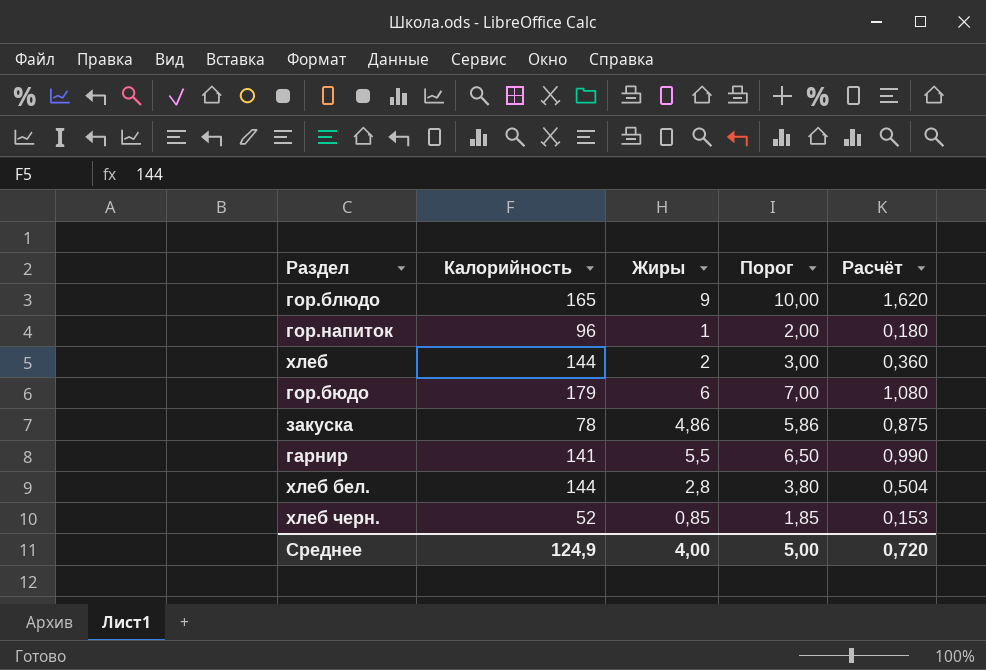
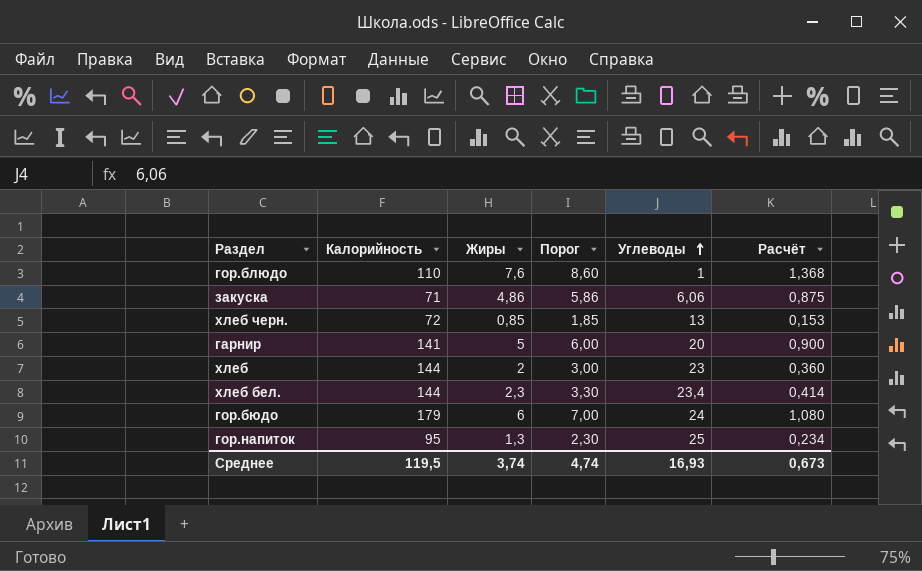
row order: none -> Углеводы ascending
column Углеводы | position: none -> 5
гор.блюдо | Калорийность: 165 -> 110
гор.блюдо | Жиры: 9 -> 7,6
гор.блюдо | Порог: 10,00 -> 8,60
гор.блюдо | Расчёт: 1,620 -> 1,368
закуска | Калорийность: 78 -> 71
хлеб черн. | Калорийность: 52 -> 72
гарнир | Жиры: 5,5 -> 5
гарнир | Порог: 6,50 -> 6,00
гарнир | Расчёт: 0,990 -> 0,900
хлеб бел. | Жиры: 2,8 -> 2,3
хлеб бел. | Порог: 3,80 -> 3,30
хлеб бел. | Расчёт: 0,504 -> 0,414
гор.напиток | Калорийность: 96 -> 95
гор.напиток | Жиры: 1 -> 1,3
гор.напиток | Порог: 2,00 -> 2,30
гор.напиток | Расчёт: 0,180 -> 0,234
Среднее | Калорийность: 124,9 -> 119,5
Среднее | Жиры: 4,00 -> 3,74
Среднее | Порог: 5,00 -> 4,74
Среднее | Расчёт: 0,720 -> 0,673

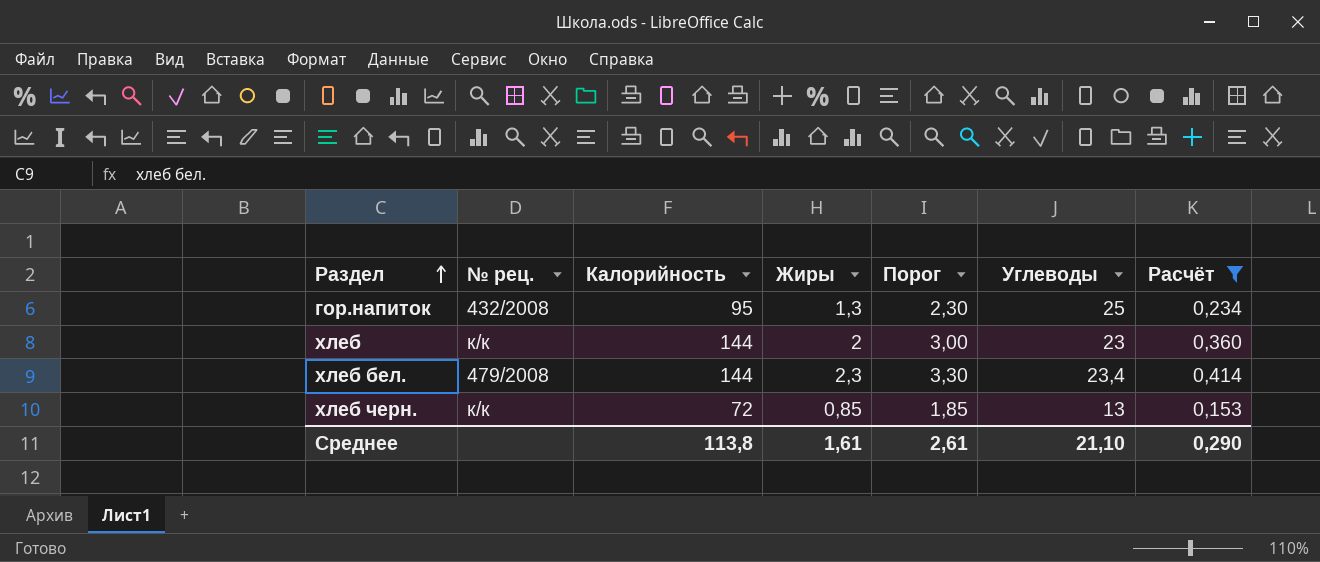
filter: none -> Расчёт <= 0,414
row order: Углеводы ascending -> Раздел ascending
column № рец. | position: none -> 2
Среднее | Калорийность: 119,5 -> 113,8
Среднее | Жиры: 3,74 -> 1,61
Среднее | Порог: 4,74 -> 2,61
Среднее | Углеводы: 16,93 -> 21,10
Среднее | Расчёт: 0,673 -> 0,290

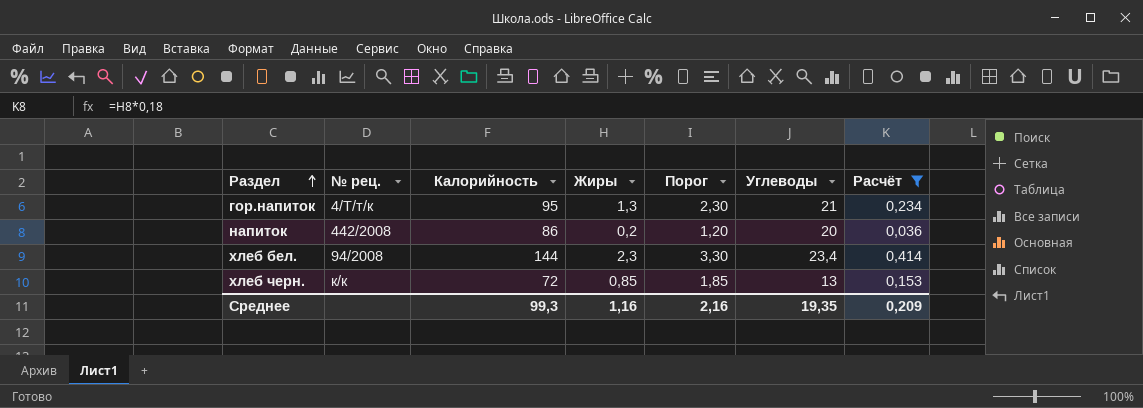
row хлеб: к/к | 144 | 2 | 3,00 | 23 | 0,360 -> none
гор.напиток | № рец.: 432/2008 -> 4/Т/т/к
гор.напиток | Углеводы: 25 -> 21
row напиток: none -> 442/2008 | 86 | 0,2 | 1,20 | 20 | 0,036
хлеб бел. | № рец.: 479/2008 -> 94/2008
Среднее | Калорийность: 113,8 -> 99,3
Среднее | Жиры: 1,61 -> 1,16
Среднее | Порог: 2,61 -> 2,16
Среднее | Углеводы: 21,10 -> 19,35
Среднее | Расчёт: 0,290 -> 0,209

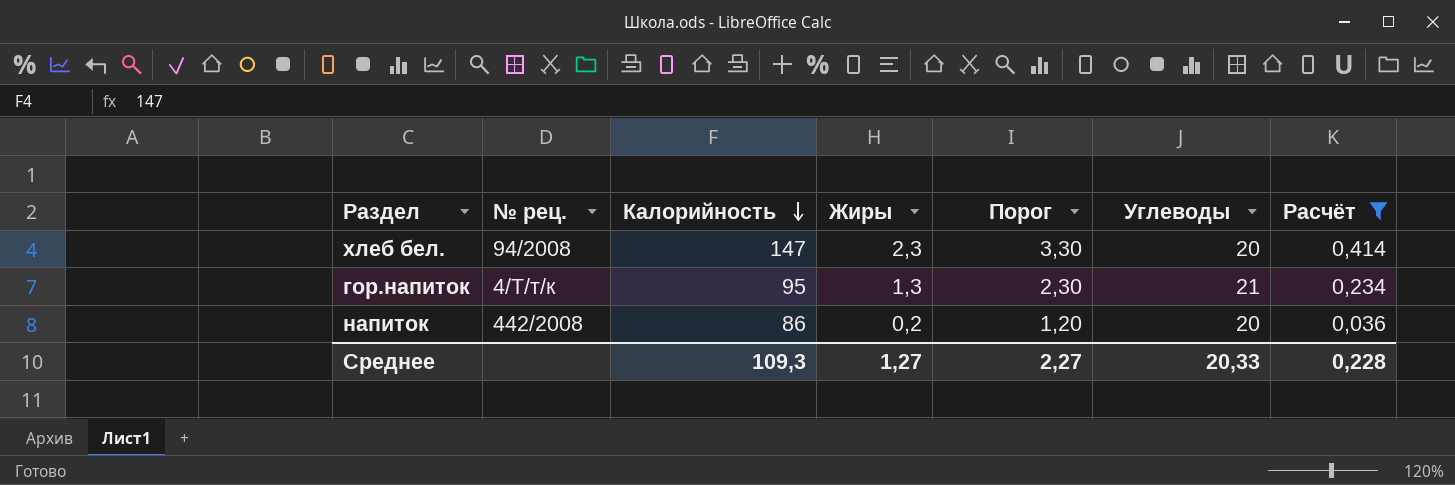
row order: Раздел ascending -> Калорийность descending
row хлеб черн.: к/к | 72 | 0,85 | 1,85 | 13 | 0,153 -> none
хлеб бел. | Калорийность: 144 -> 147
хлеб бел. | Углеводы: 23,4 -> 20
Среднее | Калорийность: 99,3 -> 109,3
Среднее | Жиры: 1,16 -> 1,27
Среднее | Порог: 2,16 -> 2,27
Среднее | Углеводы: 19,35 -> 20,33
Среднее | Расчёт: 0,209 -> 0,228

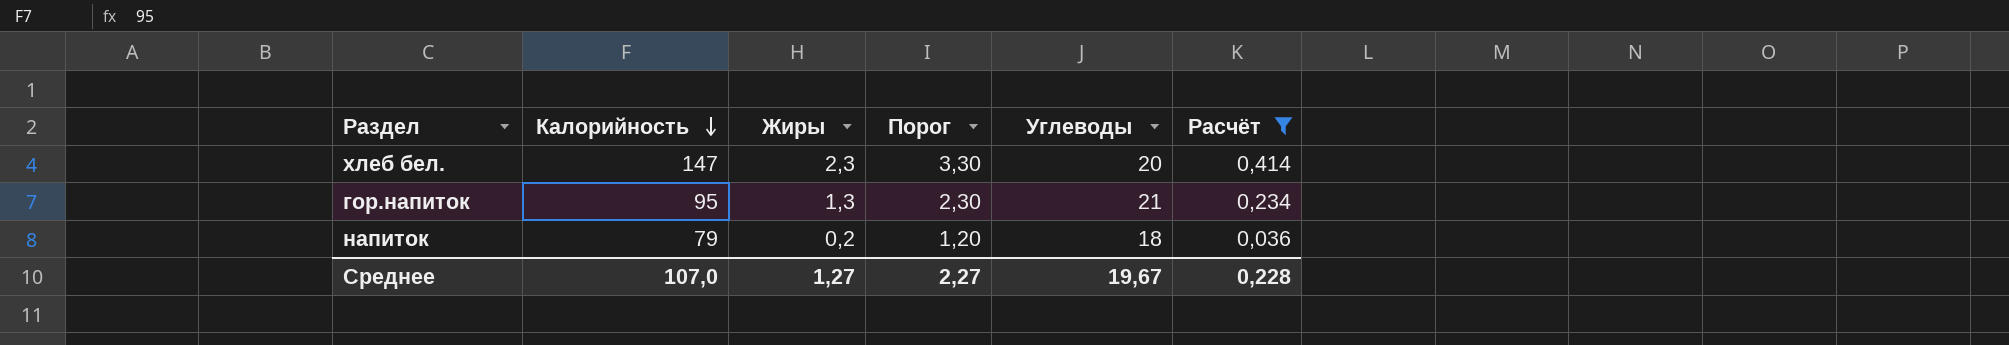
column № рец. | position: 2 -> none
напиток | Калорийность: 86 -> 79
напиток | Углеводы: 20 -> 18
Среднее | Калорийность: 109,3 -> 107,0
Среднее | Углеводы: 20,33 -> 19,67

